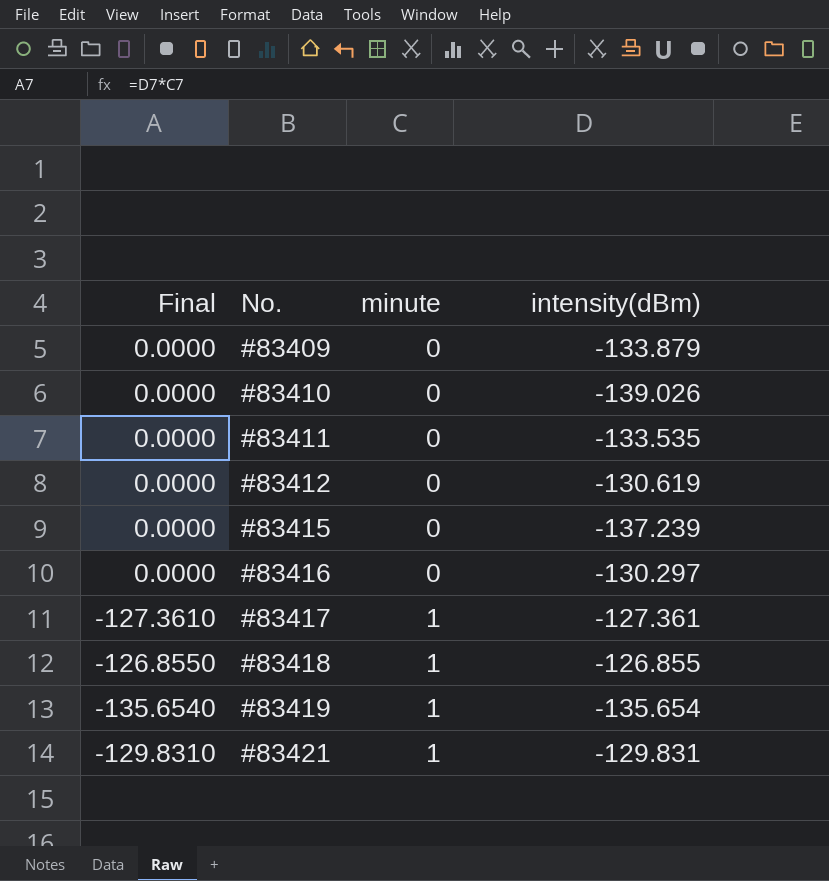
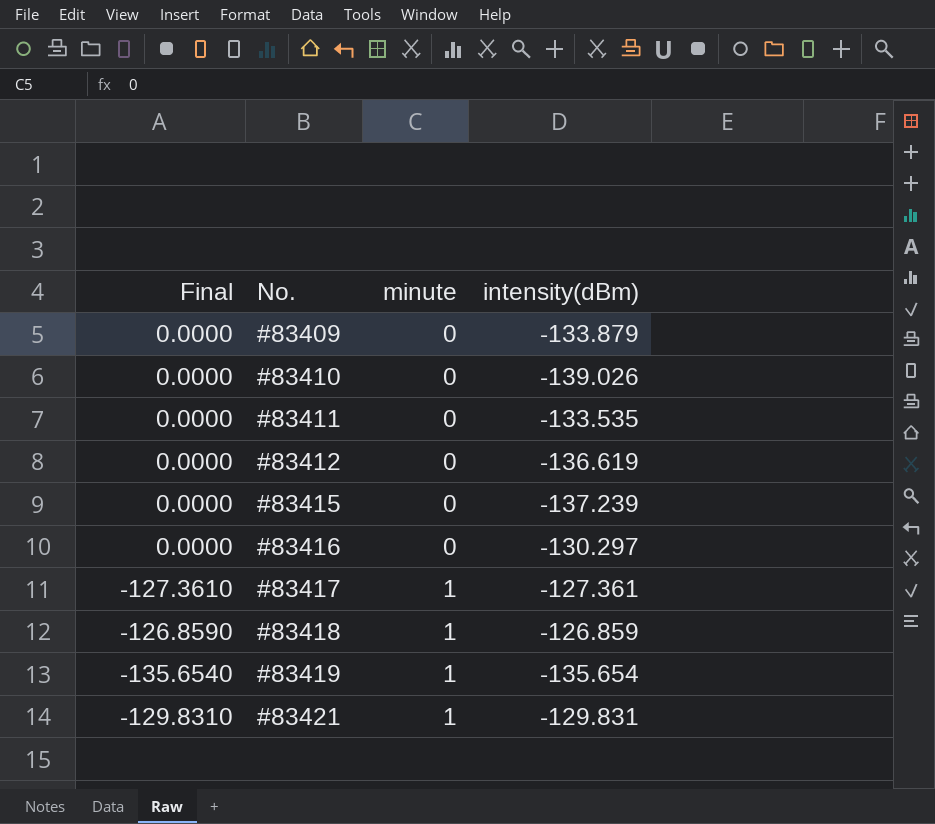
#83412 | intensity(dBm): -130.619 -> -136.619
#83418 | Final: -126.8550 -> -126.8590
#83418 | intensity(dBm): -126.855 -> -126.859

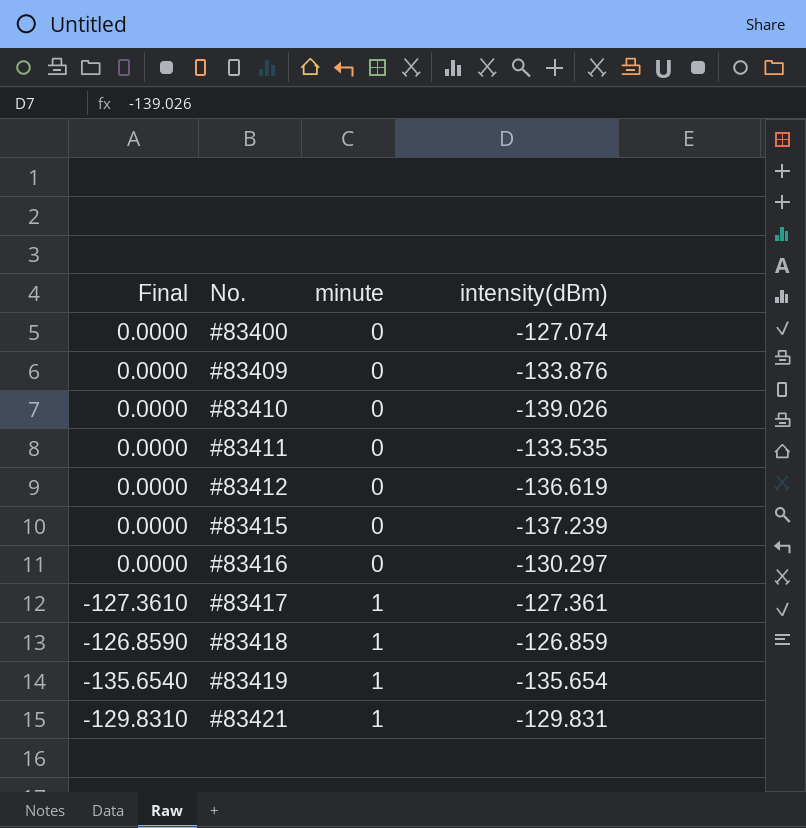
row #83400: none -> 0.0000 | 0 | -127.074
#83409 | intensity(dBm): -133.879 -> -133.876

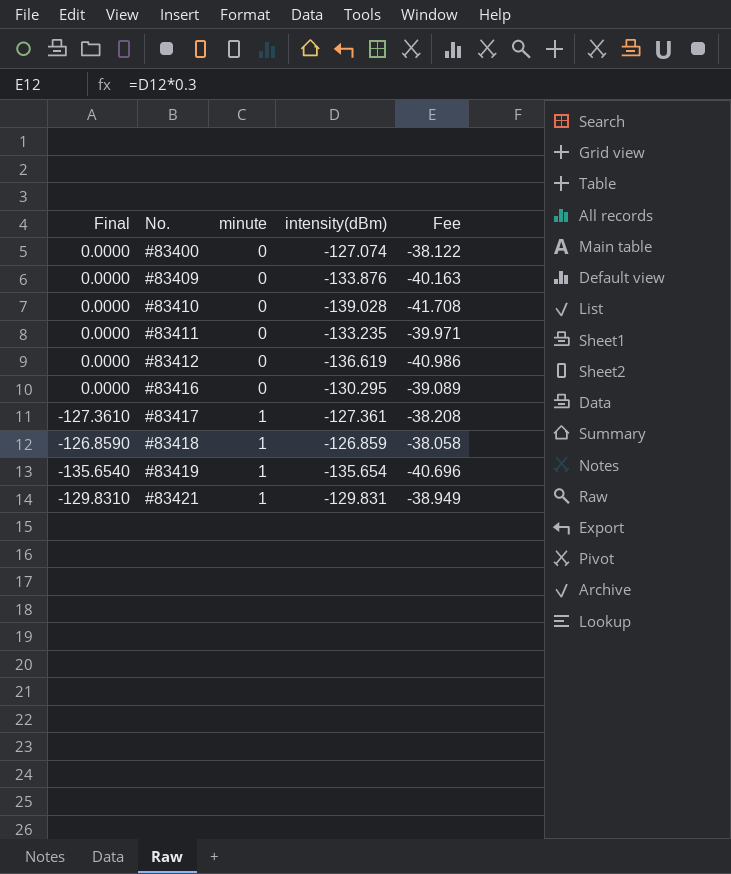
column Fee | formula: none -> [intensity(dBm)] * 0.3
row #83415: 0.0000 | 0 | -137.239 -> none
#83410 | intensity(dBm): -139.026 -> -139.028
#83411 | intensity(dBm): -133.535 -> -133.235
#83416 | intensity(dBm): -130.297 -> -130.295

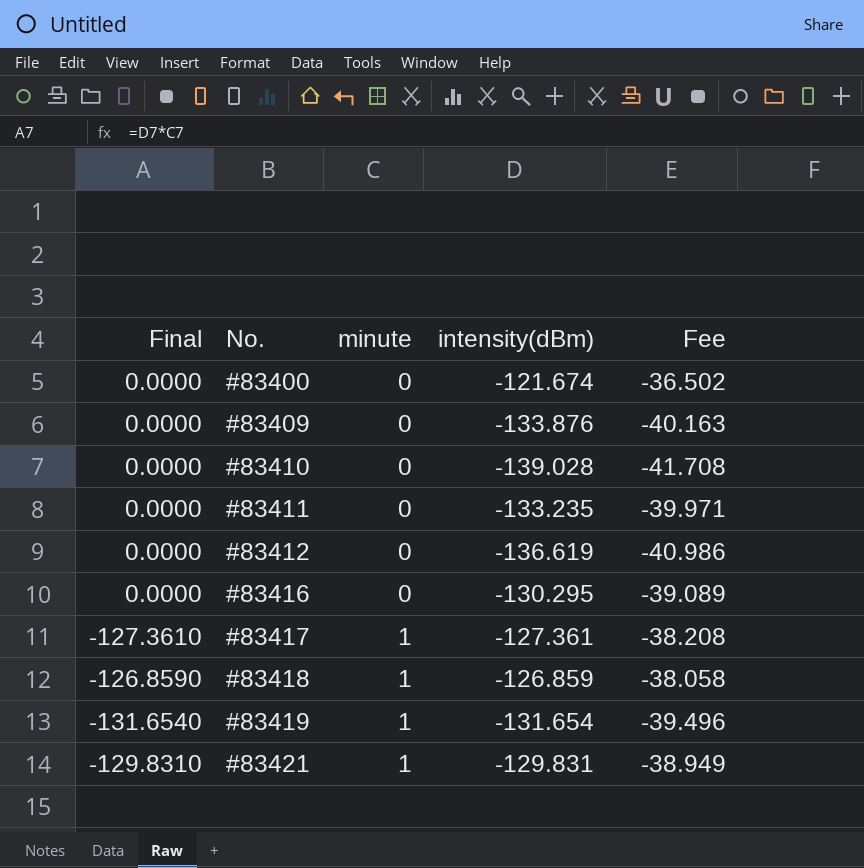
#83400 | intensity(dBm): -127.074 -> -121.674
#83400 | Fee: -38.122 -> -36.502
#83419 | Final: -135.6540 -> -131.6540
#83419 | intensity(dBm): -135.654 -> -131.654
#83419 | Fee: -40.696 -> -39.496

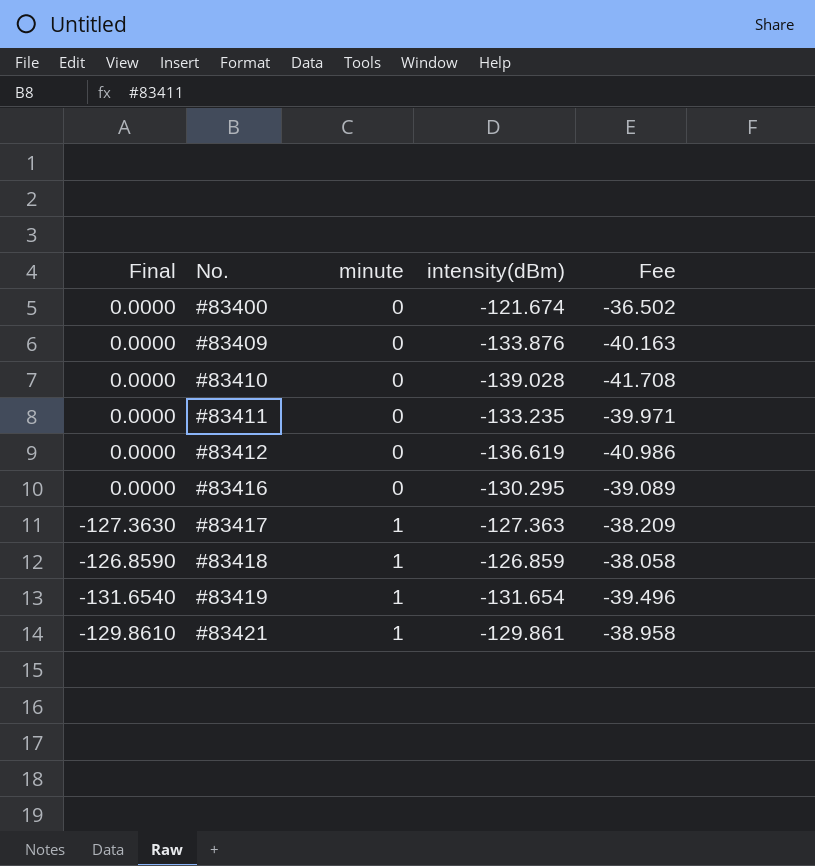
#83417 | Final: -127.3610 -> -127.3630
#83417 | intensity(dBm): -127.361 -> -127.363
#83417 | Fee: -38.208 -> -38.209
#83421 | Final: -129.8310 -> -129.8610
#83421 | intensity(dBm): -129.831 -> -129.861
#83421 | Fee: -38.949 -> -38.958

